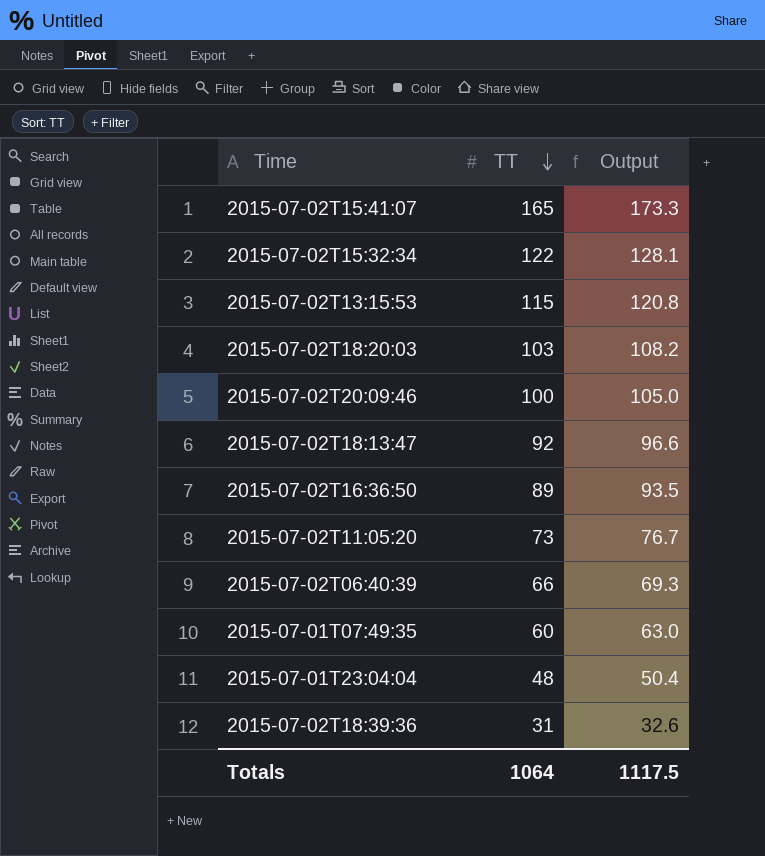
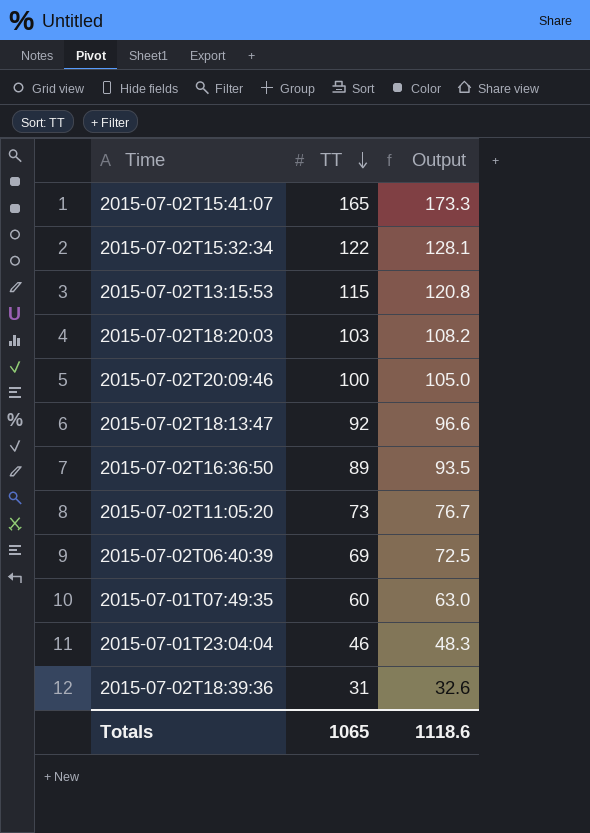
2015-07-02T06:40:39 | TT: 66 -> 69
2015-07-02T06:40:39 | Output: 69.3 -> 72.5
2015-07-01T23:04:04 | TT: 48 -> 46
2015-07-01T23:04:04 | Output: 50.4 -> 48.3
Totals | TT: 1064 -> 1065
Totals | Output: 1117.5 -> 1118.6

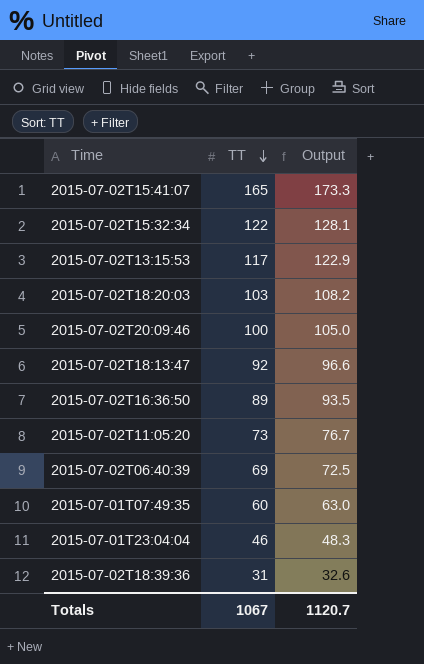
2015-07-02T13:15:53 | TT: 115 -> 117
2015-07-02T13:15:53 | Output: 120.8 -> 122.9
Totals | TT: 1065 -> 1067
Totals | Output: 1118.6 -> 1120.7

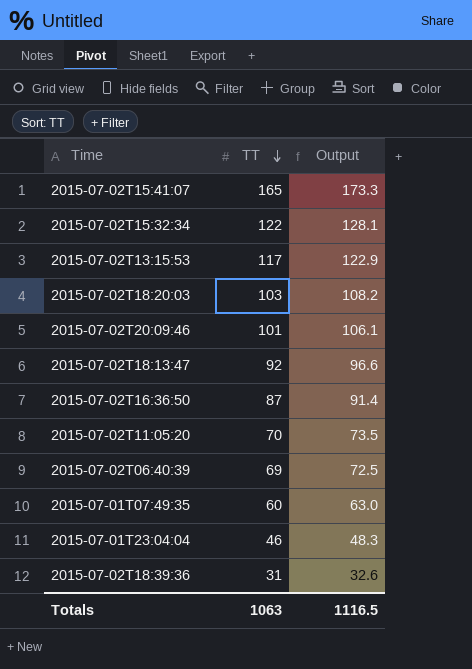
2015-07-02T20:09:46 | TT: 100 -> 101
2015-07-02T20:09:46 | Output: 105.0 -> 106.1
2015-07-02T16:36:50 | TT: 89 -> 87
2015-07-02T16:36:50 | Output: 93.5 -> 91.4
2015-07-02T11:05:20 | TT: 73 -> 70
2015-07-02T11:05:20 | Output: 76.7 -> 73.5
Totals | TT: 1067 -> 1063
Totals | Output: 1120.7 -> 1116.5

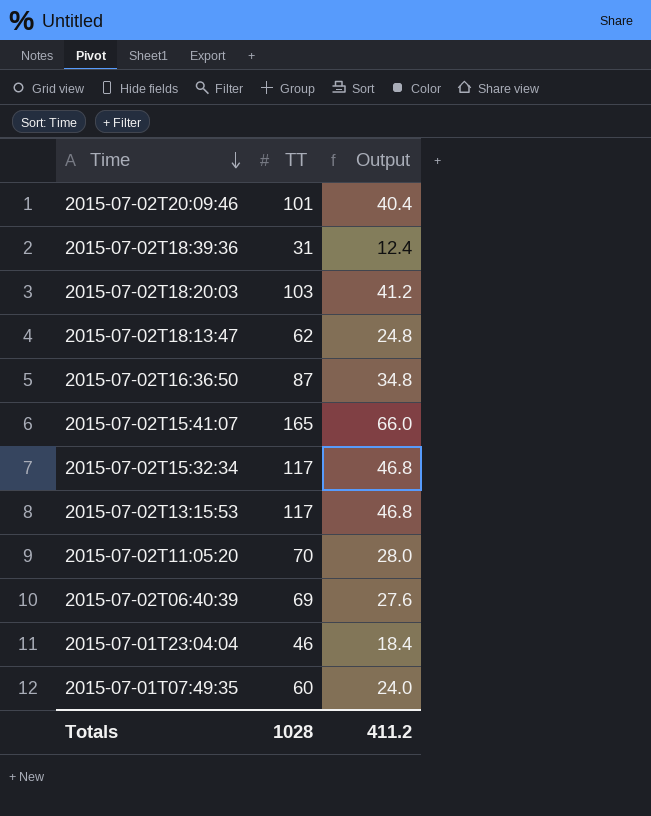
row order: TT descending -> Time descending
column Output | formula: [TT] * 1.05 -> [TT] * 0.4
2015-07-02T18:13:47 | TT: 92 -> 62
2015-07-02T15:32:34 | TT: 122 -> 117
Totals | TT: 1063 -> 1028
Totals | Output: 1116.5 -> 411.2

